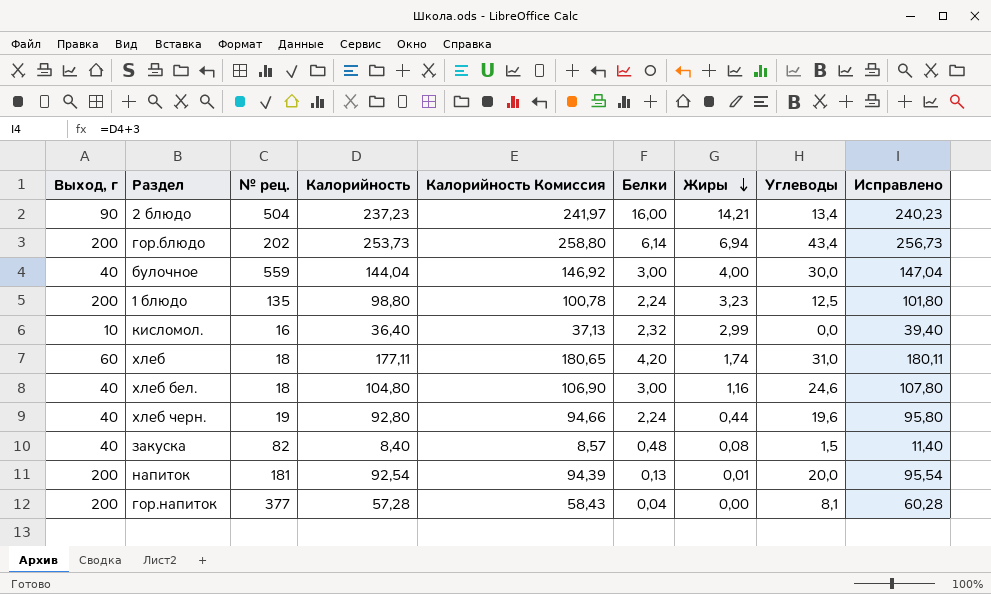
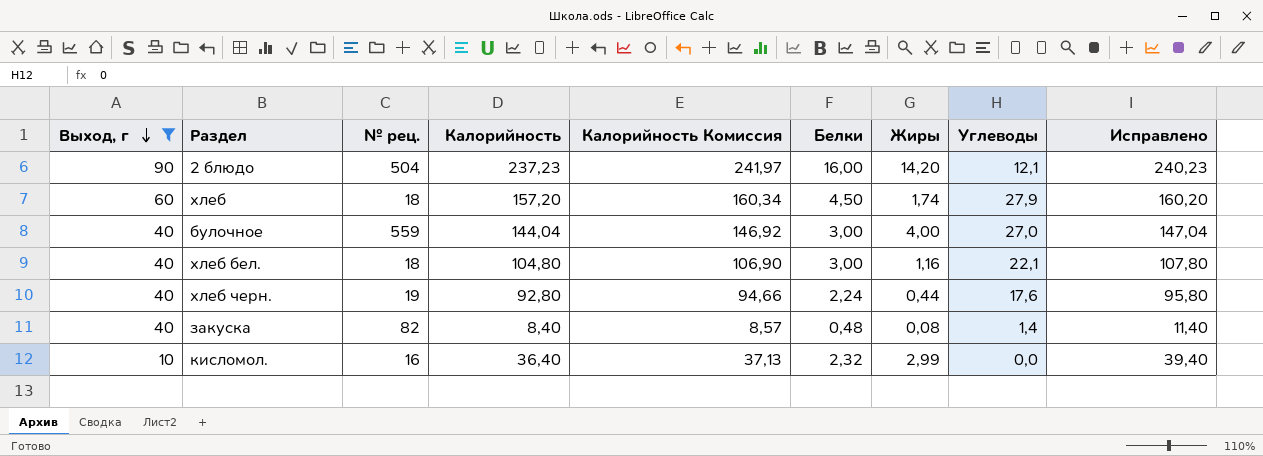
filter: none -> Выход, г != 200
row order: Жиры descending -> Выход, г descending
2 блюдо | Жиры: 14,21 -> 14,20
2 блюдо | Углеводы: 13,4 -> 12,1
хлеб | Калорийность: 177,11 -> 157,20
хлеб | Калорийность Комиссия: 180,65 -> 160,34
хлеб | Белки: 4,20 -> 4,50
хлеб | Углеводы: 31,0 -> 27,9
хлеб | Исправлено: 180,11 -> 160,20
булочное | Углеводы: 30,0 -> 27,0
хлеб бел. | Углеводы: 24,6 -> 22,1
хлеб черн. | Углеводы: 19,6 -> 17,6
закуска | Углеводы: 1,5 -> 1,4

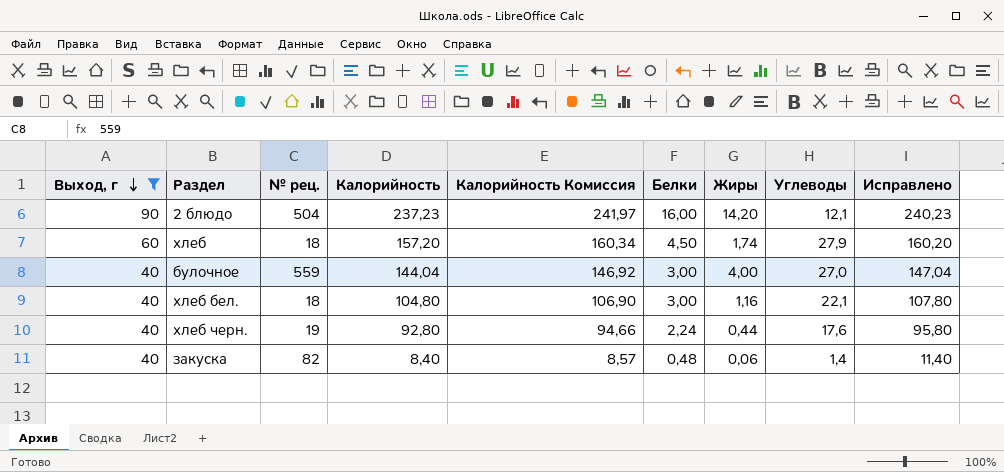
row кисломол.: 10 | 16 | 36,40 | 37,13 | 2,32 | 2,99 | 0,0 | 39,40 -> none
закуска | Жиры: 0,08 -> 0,06

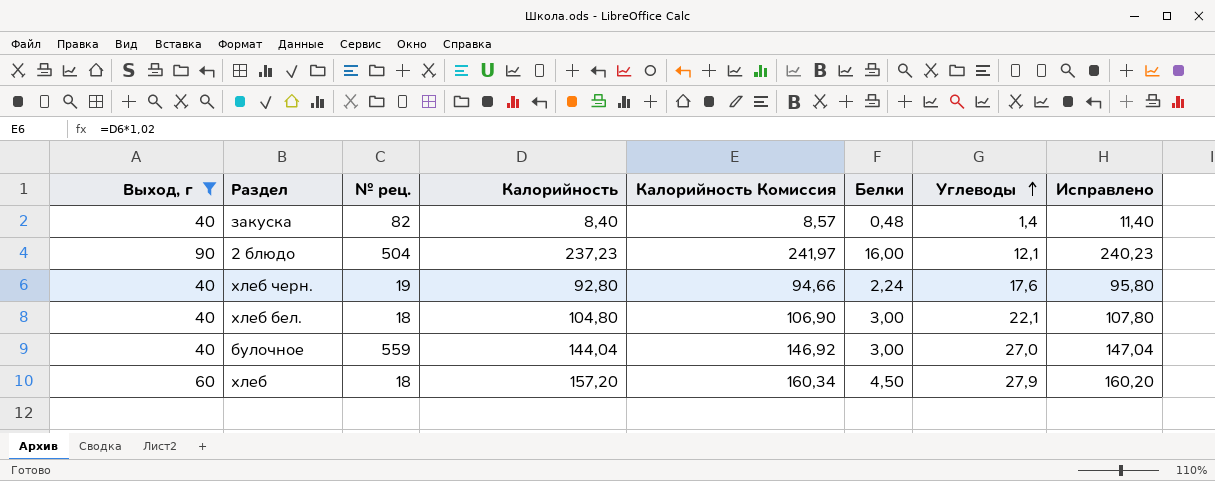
row order: Выход, г descending -> Углеводы ascending
column Жиры | position: 7 -> none

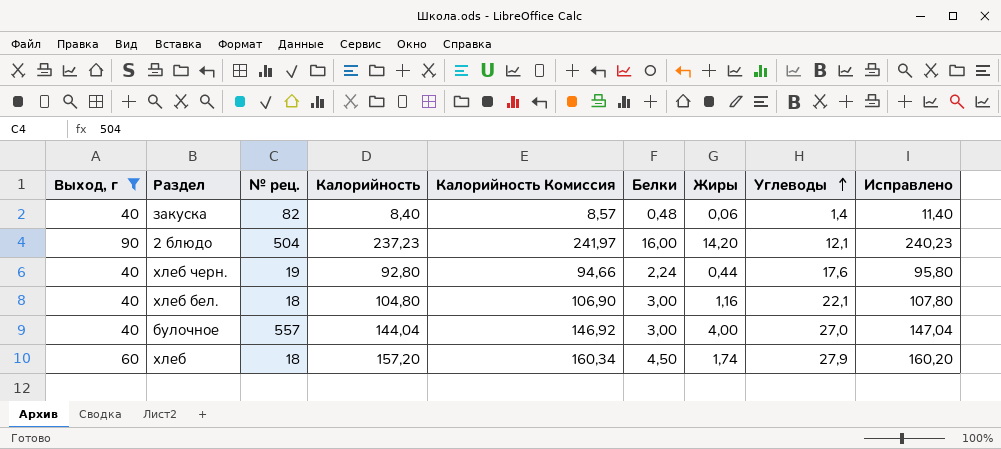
column Жиры | position: none -> 7
булочное | № рец.: 559 -> 557

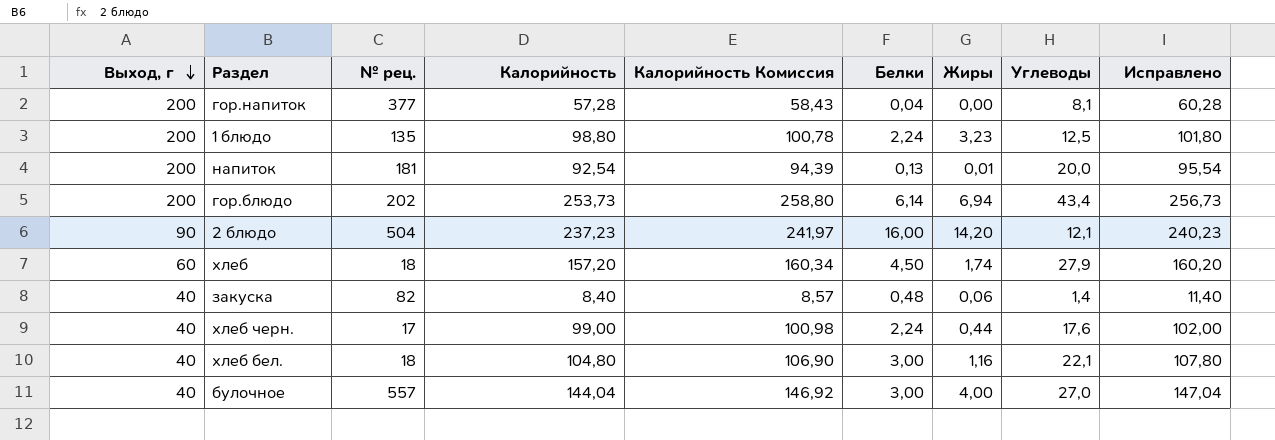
filter: Выход, г != 200 -> none
row order: Углеводы ascending -> Выход, г descending
хлеб черн. | № рец.: 19 -> 17
хлеб черн. | Калорийность: 92,80 -> 99,00
хлеб черн. | Калорийность Комиссия: 94,66 -> 100,98
хлеб черн. | Исправлено: 95,80 -> 102,00

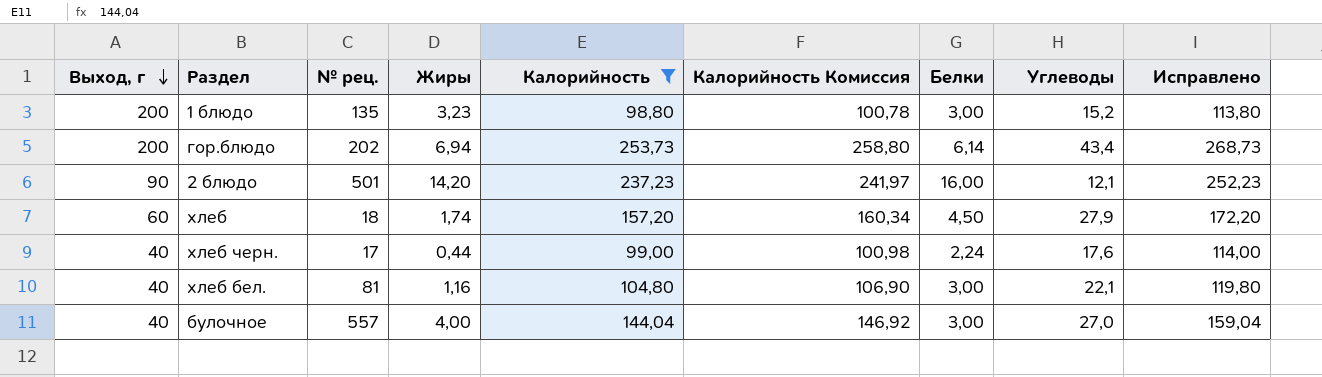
filter: none -> Калорийность >= 98,80
column Жиры | position: 7 -> 4
column Исправлено | formula: [Калорийность] + 3 -> [Калорийность] + 15
1 блюдо | Белки: 2,24 -> 3,00
1 блюдо | Углеводы: 12,5 -> 15,2
2 блюдо | № рец.: 504 -> 501
хлеб бел. | № рец.: 18 -> 81

